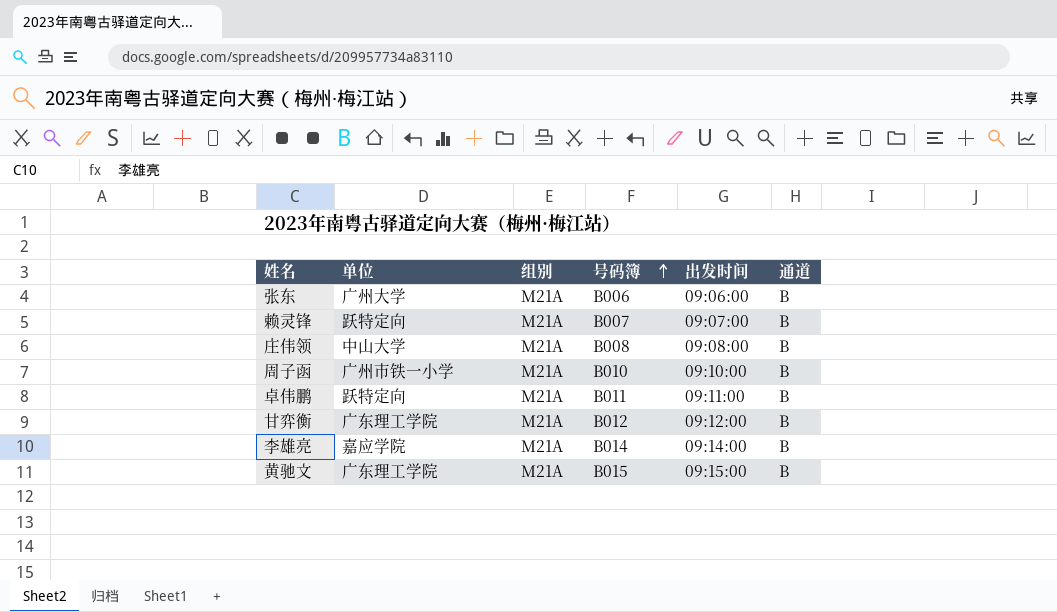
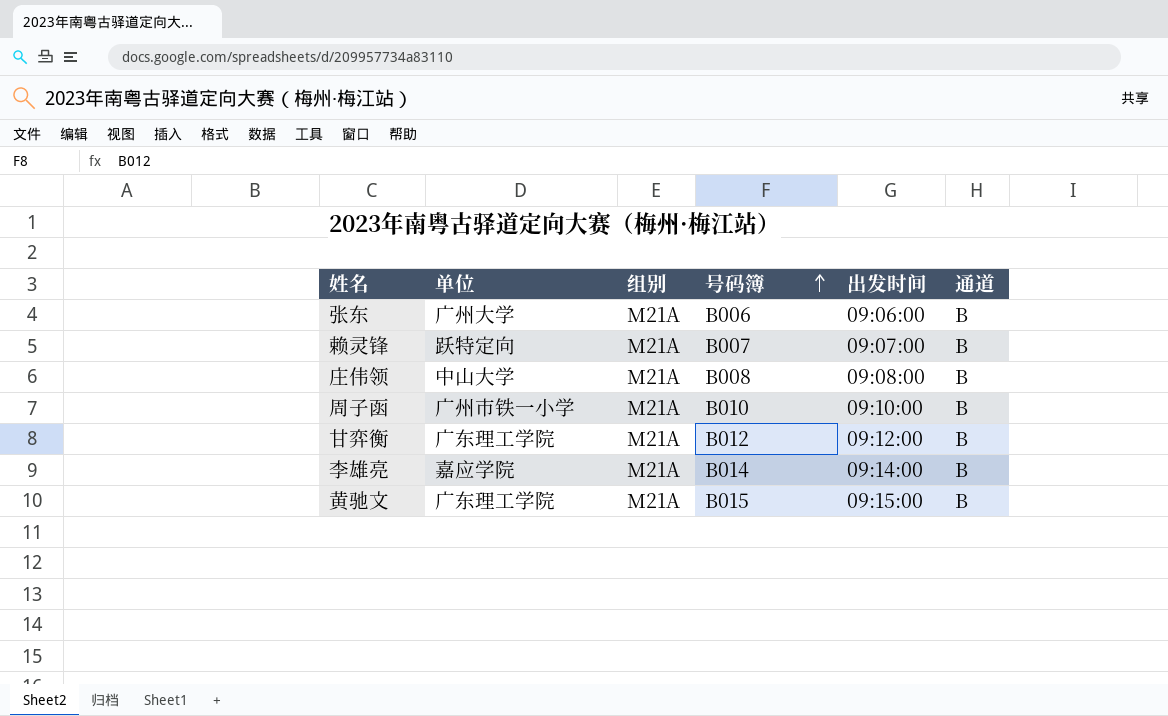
row 卓伟鹏: 跃特定向 | M21A | B011 | 09:11:00 | B -> none

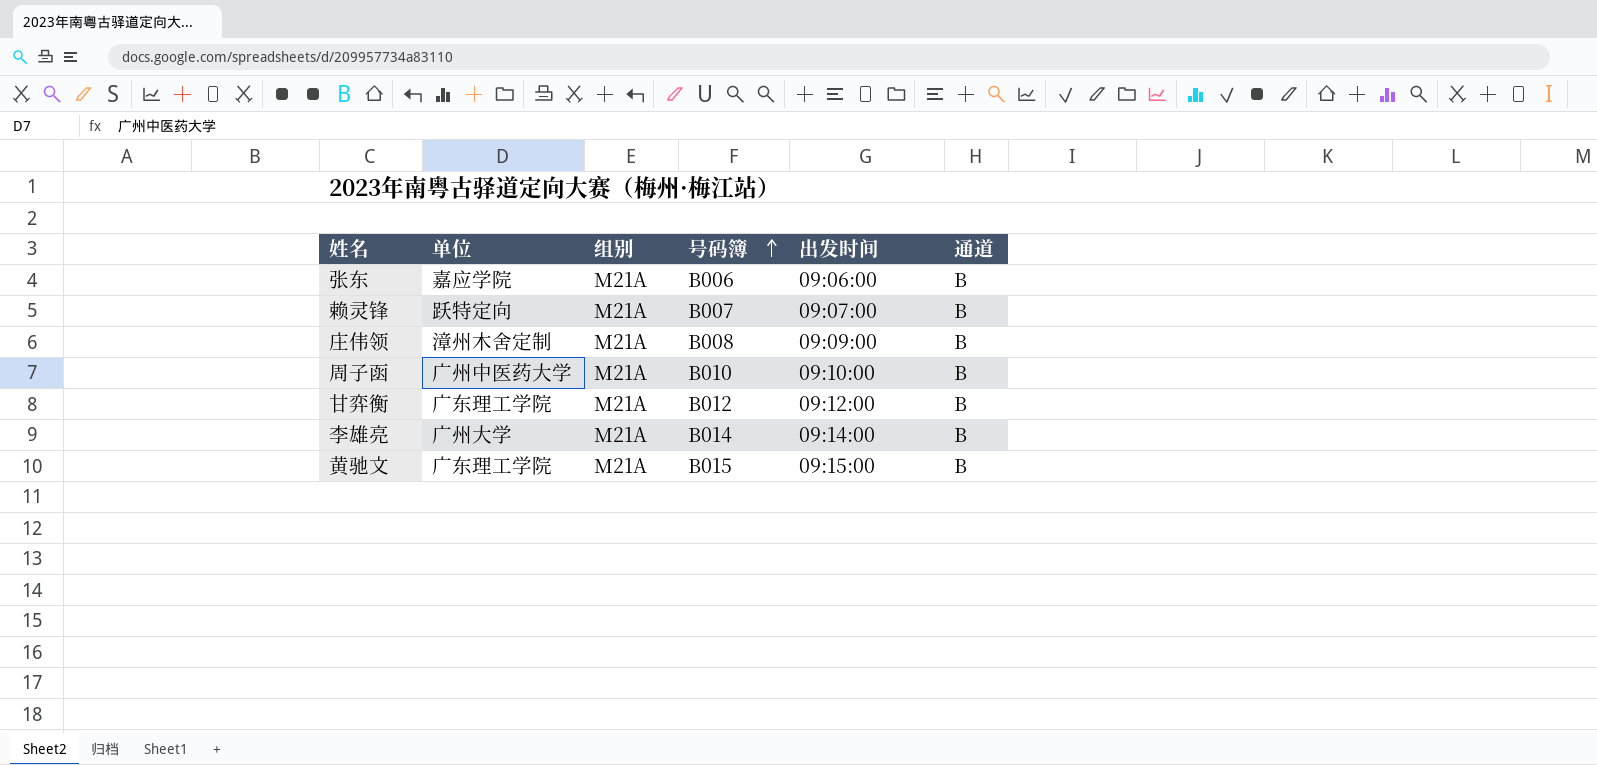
张东 | 单位: 广州大学 -> 嘉应学院
庄伟领 | 单位: 中山大学 -> 漳州木舍定制
庄伟领 | 出发时间: 09:08:00 -> 09:09:00
周子函 | 单位: 广州市铁一小学 -> 广州中医药大学
李雄亮 | 单位: 嘉应学院 -> 广州大学

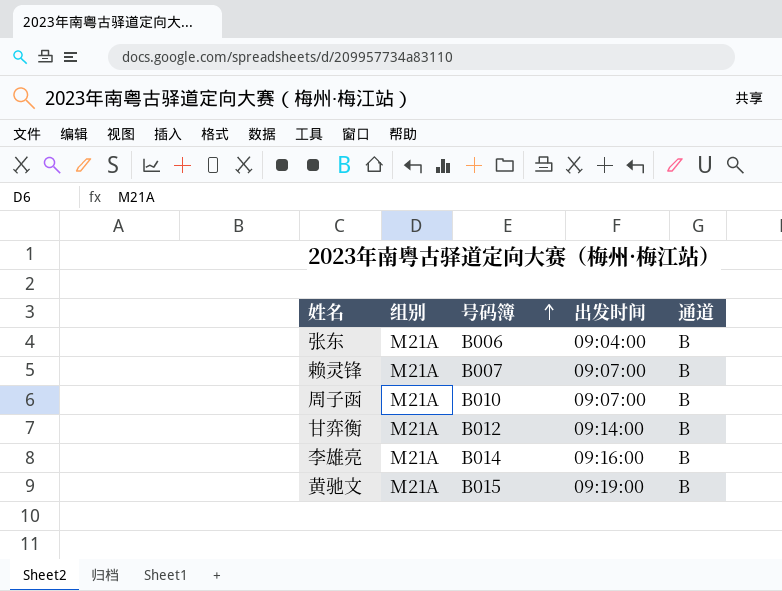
column 单位 | position: 2 -> none
row 庄伟领: 漳州木舍定制 | M21A | B008 | 09:09:00 | B -> none
张东 | 出发时间: 09:06:00 -> 09:04:00
周子函 | 出发时间: 09:10:00 -> 09:07:00
甘弈衡 | 出发时间: 09:12:00 -> 09:14:00
李雄亮 | 出发时间: 09:14:00 -> 09:16:00
黄驰文 | 出发时间: 09:15:00 -> 09:19:00

